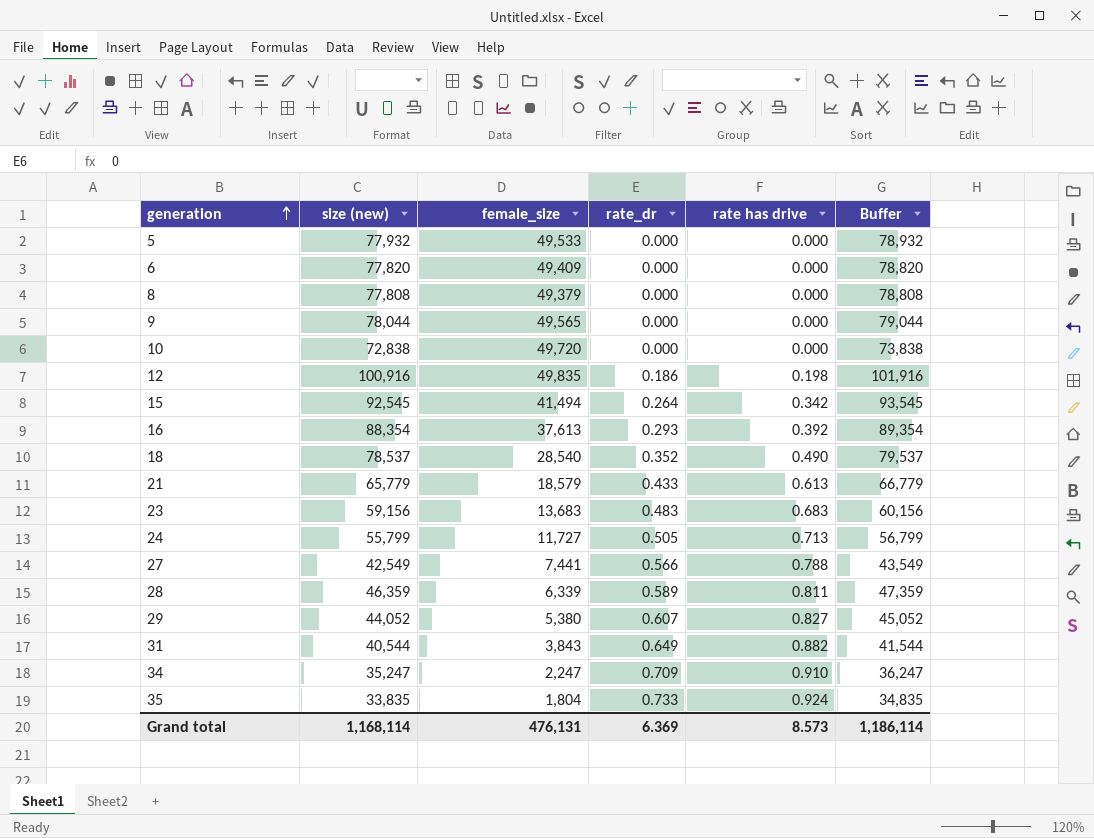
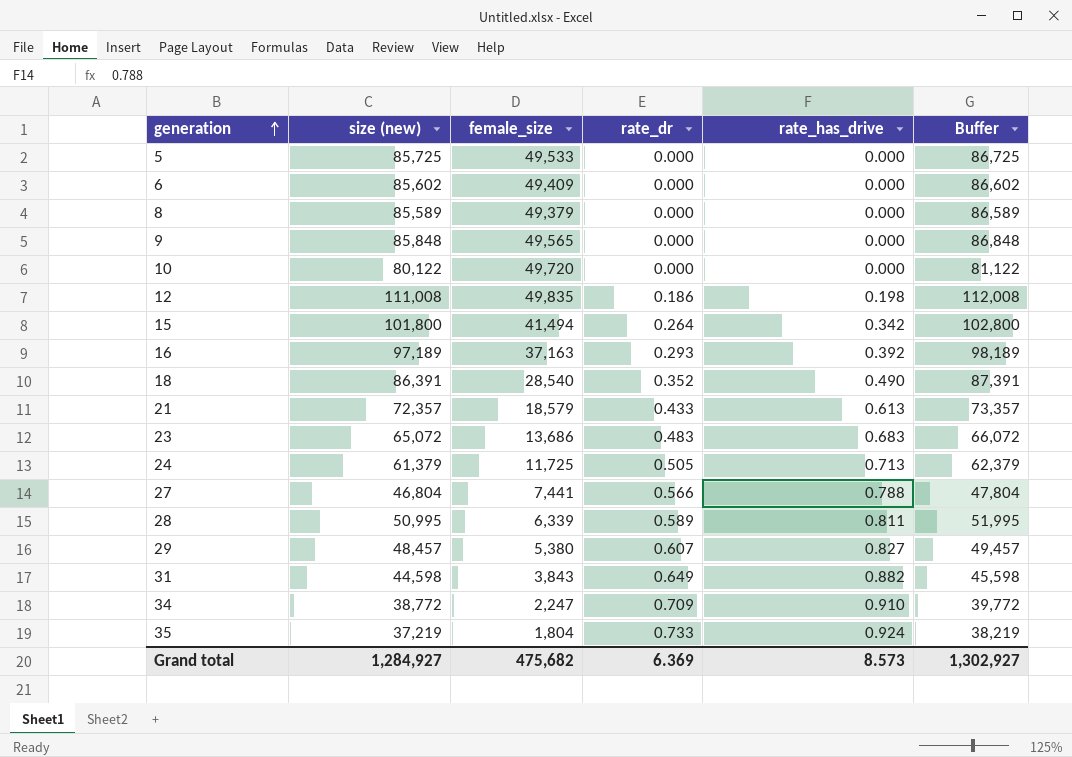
column name: rate has drive -> rate_has_drive
5 | size (new): 77,932 -> 85,725
5 | Buffer: 78,932 -> 86,725
6 | size (new): 77,820 -> 85,602
6 | Buffer: 78,820 -> 86,602
8 | size (new): 77,808 -> 85,589
8 | Buffer: 78,808 -> 86,589
9 | size (new): 78,044 -> 85,848
9 | Buffer: 79,044 -> 86,848
10 | size (new): 72,838 -> 80,122
10 | Buffer: 73,838 -> 81,122
12 | size (new): 100,916 -> 111,008
12 | Buffer: 101,916 -> 112,008
15 | size (new): 92,545 -> 101,800
15 | Buffer: 93,545 -> 102,800
16 | size (new): 88,354 -> 97,189
16 | female_size: 37,613 -> 37,163
16 | Buffer: 89,354 -> 98,189
18 | size (new): 78,537 -> 86,391
18 | Buffer: 79,537 -> 87,391
21 | size (new): 65,779 -> 72,357
21 | Buffer: 66,779 -> 73,357
23 | size (new): 59,156 -> 65,072
23 | female_size: 13,683 -> 13,686
23 | Buffer: 60,156 -> 66,072
24 | size (new): 55,799 -> 61,379
24 | female_size: 11,727 -> 11,725
24 | Buffer: 56,799 -> 62,379
27 | size (new): 42,549 -> 46,804
27 | Buffer: 43,549 -> 47,804
28 | size (new): 46,359 -> 50,995
28 | Buffer: 47,359 -> 51,995
29 | size (new): 44,052 -> 48,457
29 | Buffer: 45,052 -> 49,457
31 | size (new): 40,544 -> 44,598
31 | Buffer: 41,544 -> 45,598
34 | size (new): 35,247 -> 38,772
34 | Buffer: 36,247 -> 39,772
35 | size (new): 33,835 -> 37,219
35 | Buffer: 34,835 -> 38,219
Grand total | size (new): 1,168,114 -> 1,284,927
Grand total | female_size: 476,131 -> 475,682
Grand total | Buffer: 1,186,114 -> 1,302,927

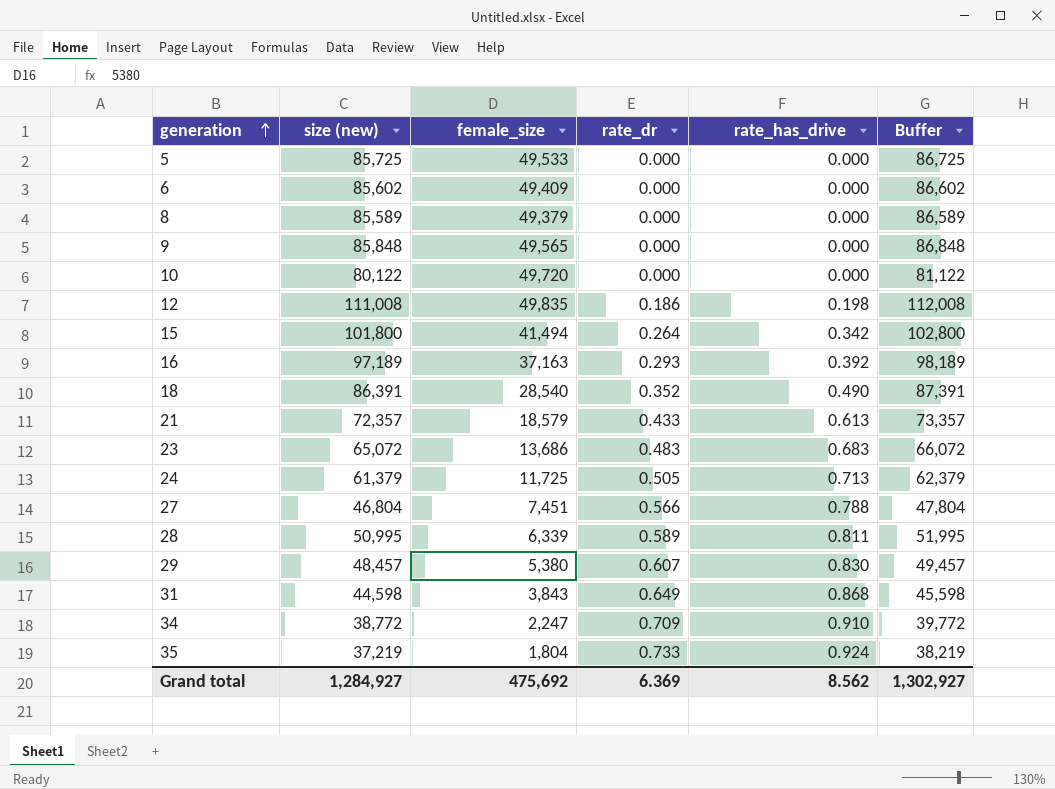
27 | female_size: 7,441 -> 7,451
29 | rate_has_drive: 0.827 -> 0.830
31 | rate_has_drive: 0.882 -> 0.868
Grand total | female_size: 475,682 -> 475,692
Grand total | rate_has_drive: 8.573 -> 8.562

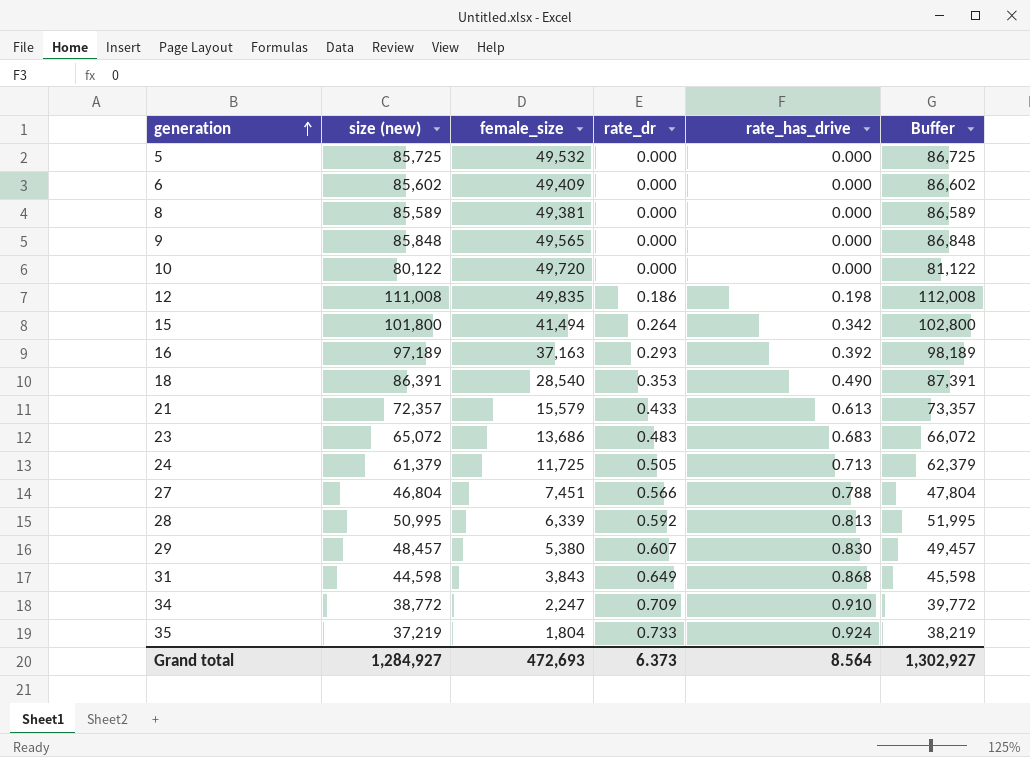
5 | female_size: 49,533 -> 49,532
8 | female_size: 49,379 -> 49,381
18 | rate_dr: 0.352 -> 0.353
21 | female_size: 18,579 -> 15,579
28 | rate_dr: 0.589 -> 0.592
28 | rate_has_drive: 0.811 -> 0.813
Grand total | female_size: 475,692 -> 472,693
Grand total | rate_dr: 6.369 -> 6.373
Grand total | rate_has_drive: 8.562 -> 8.564

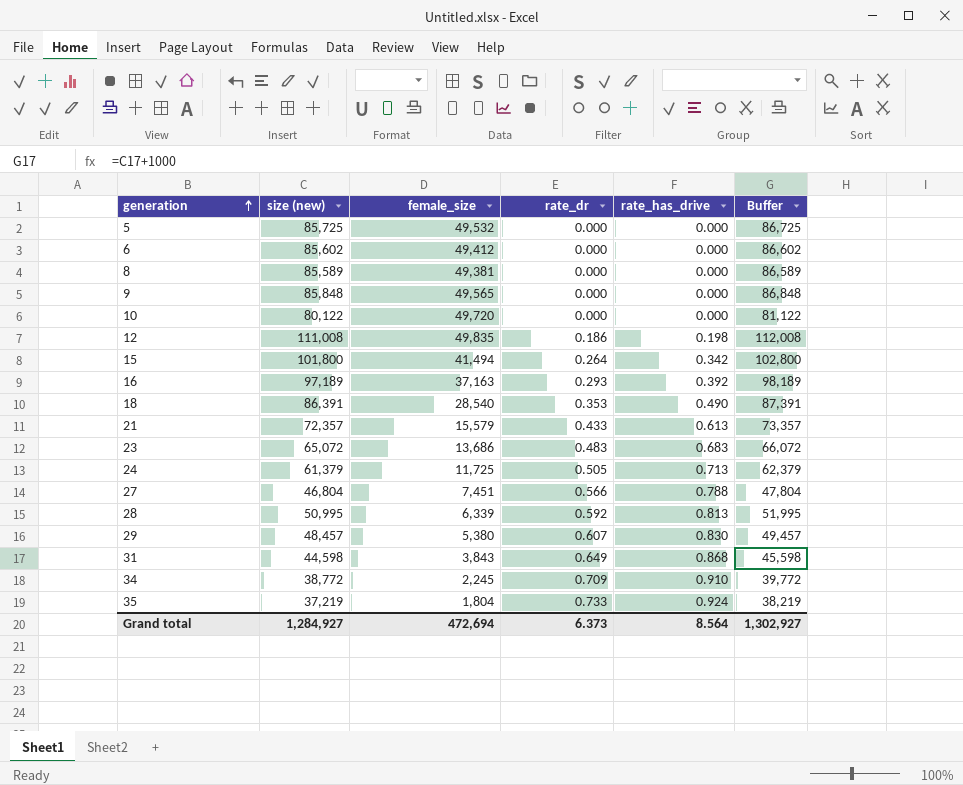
6 | female_size: 49,409 -> 49,412
34 | female_size: 2,247 -> 2,245
Grand total | female_size: 472,693 -> 472,694

